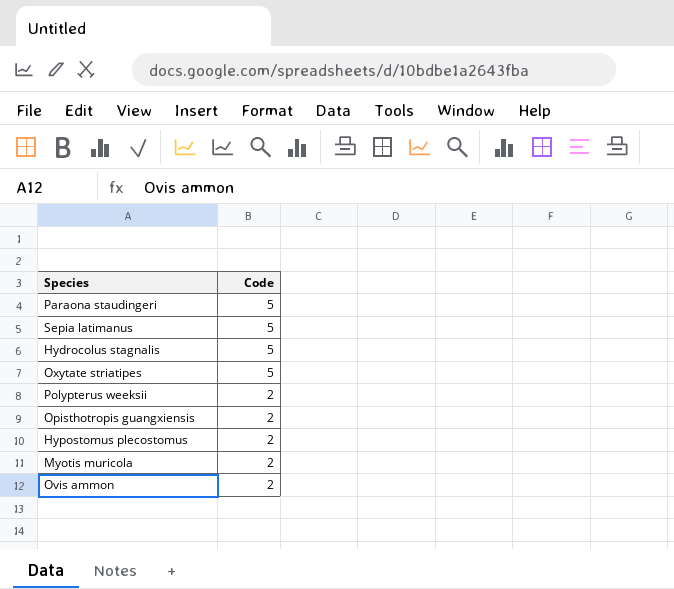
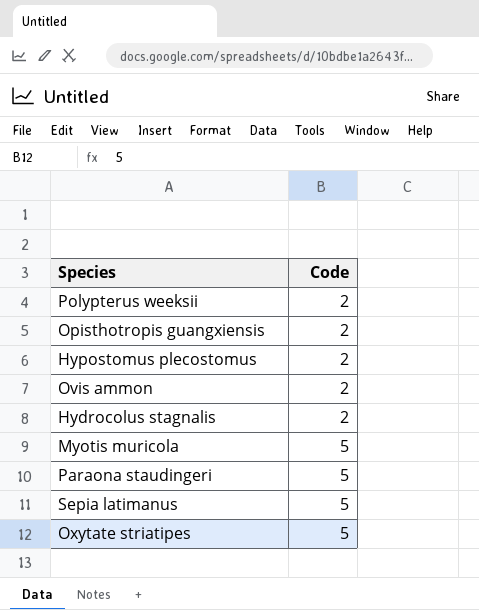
row order: Code descending -> Code ascending
Hydrocolus stagnalis | Code: 5 -> 2
Myotis muricola | Code: 2 -> 5

